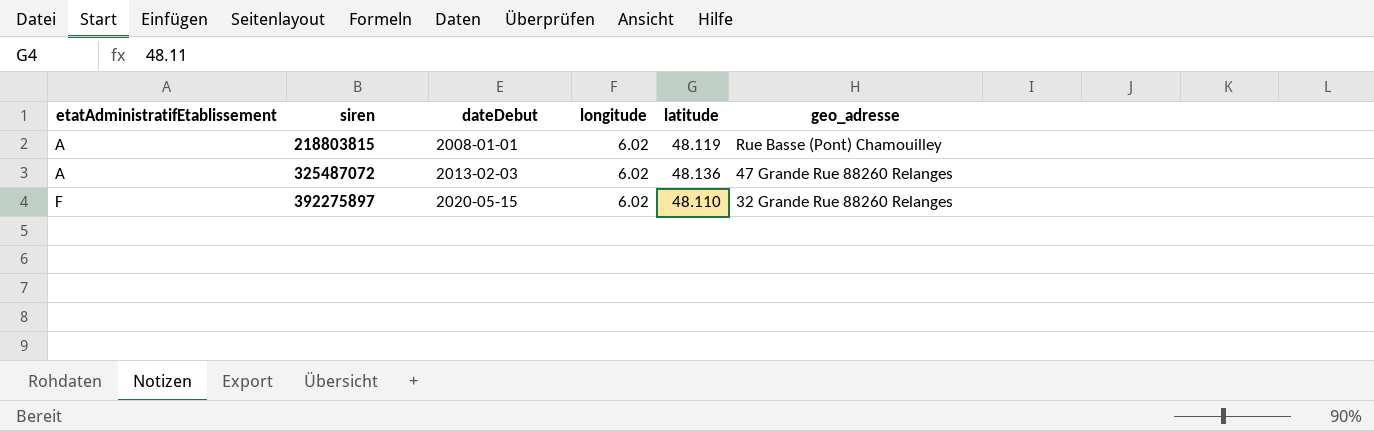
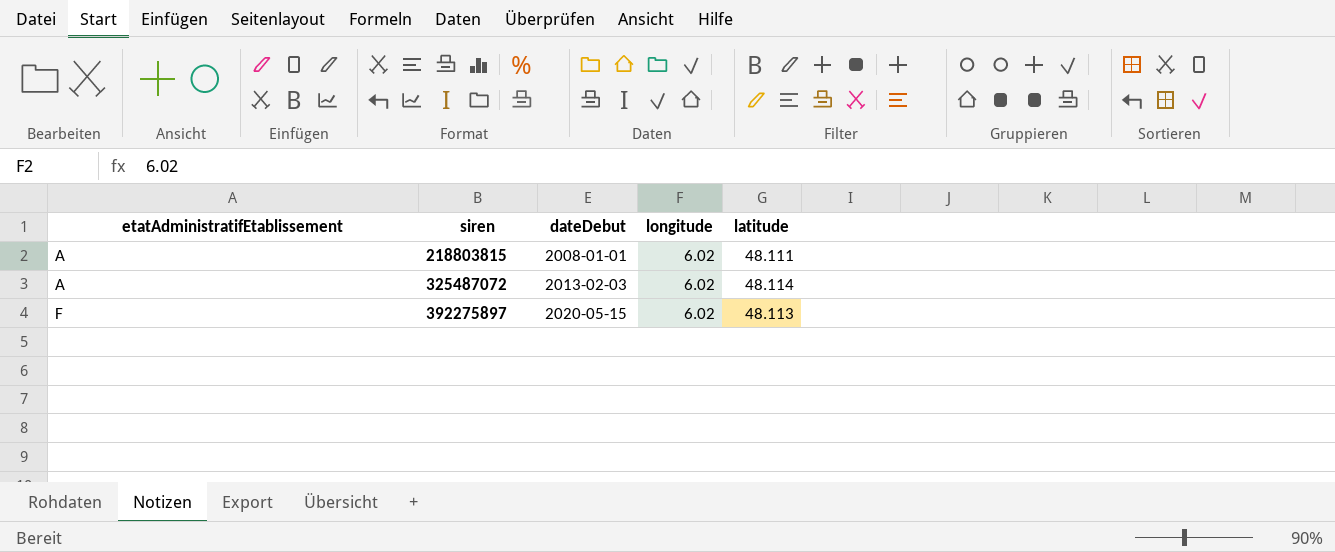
column geo_adresse | position: 6 -> none
218803815 | latitude: 48.119 -> 48.111
325487072 | latitude: 48.136 -> 48.114
392275897 | latitude: 48.110 -> 48.113

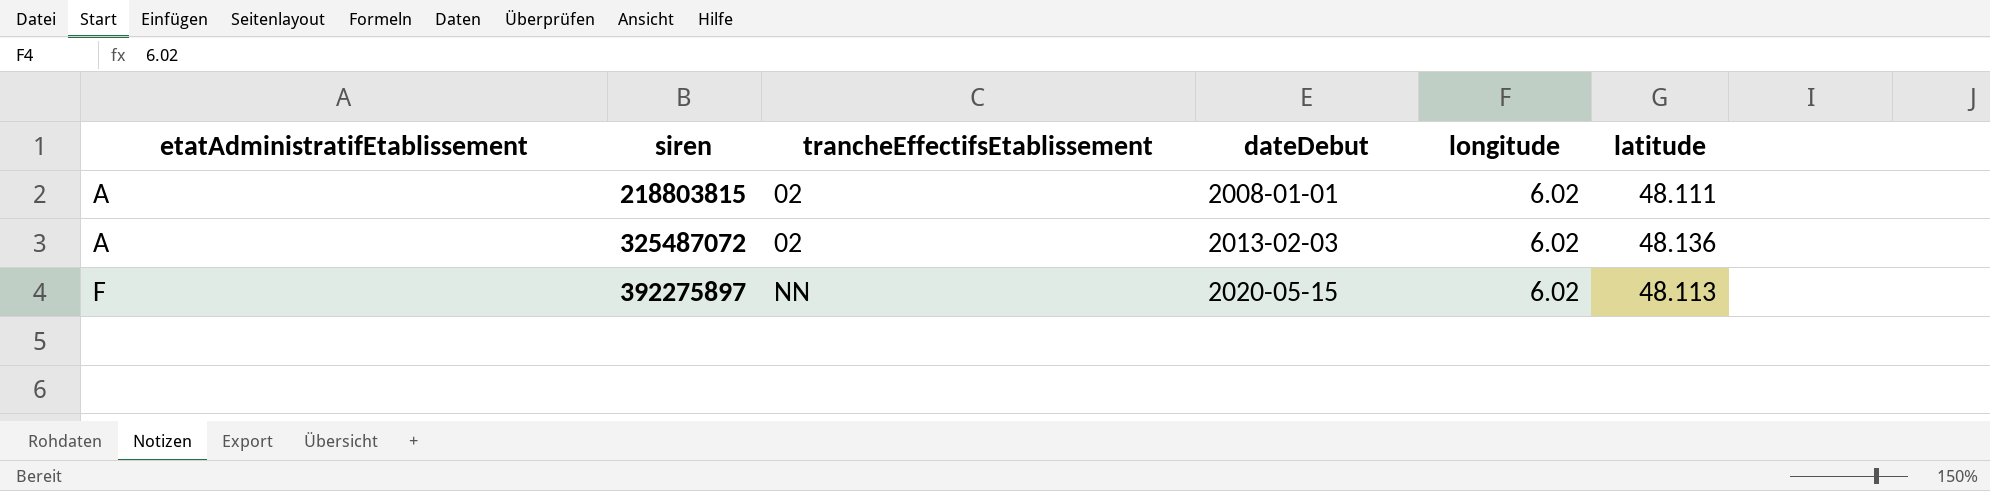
column trancheEffectifsEtablissement | position: none -> 3
325487072 | latitude: 48.114 -> 48.136

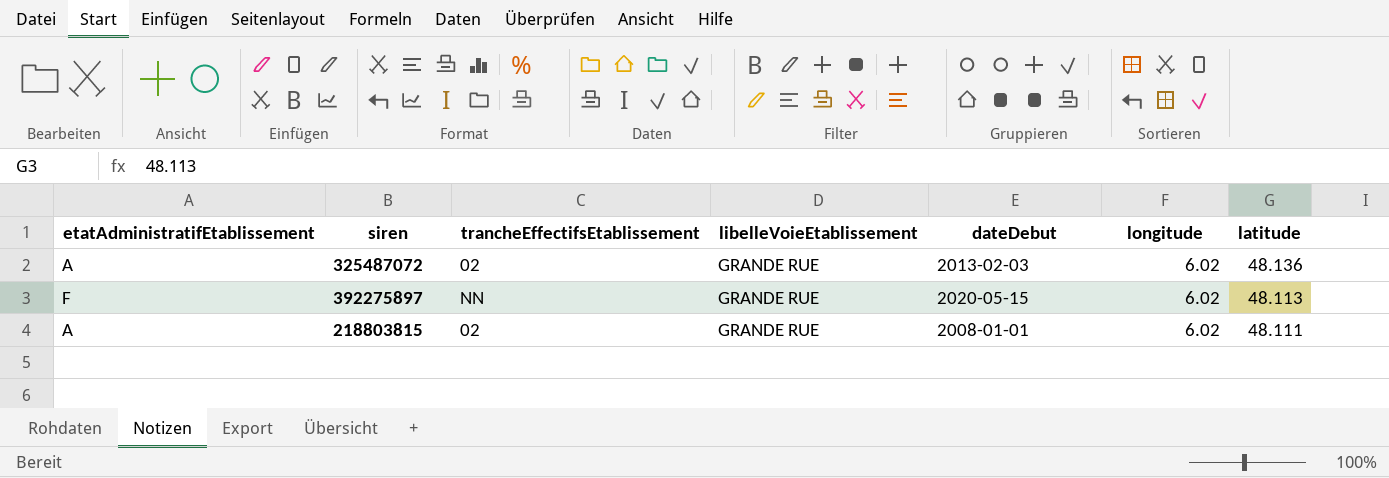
row order: etatAdministratifEtablissement ascending -> latitude descending
column libelleVoieEtablissement | position: none -> 4

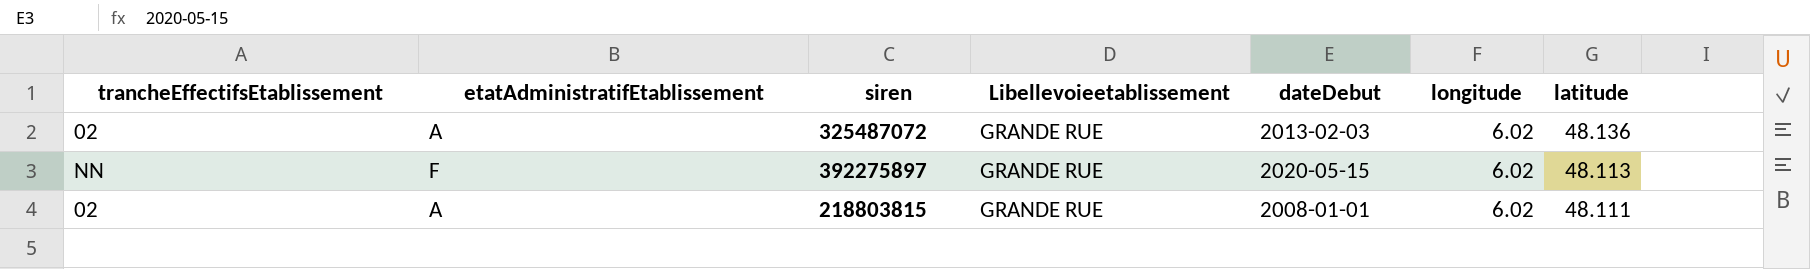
column trancheEffectifsEtablissement | position: 3 -> 1
column name: libelleVoieEtablissement -> Libellevoieetablissement

